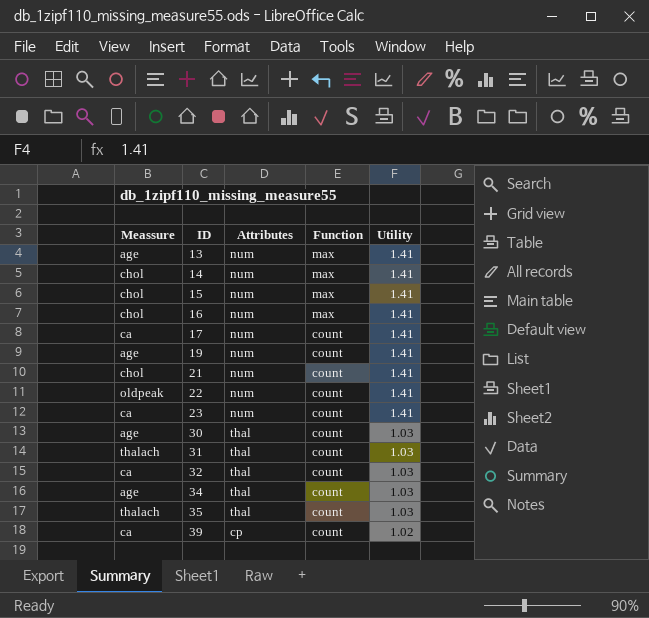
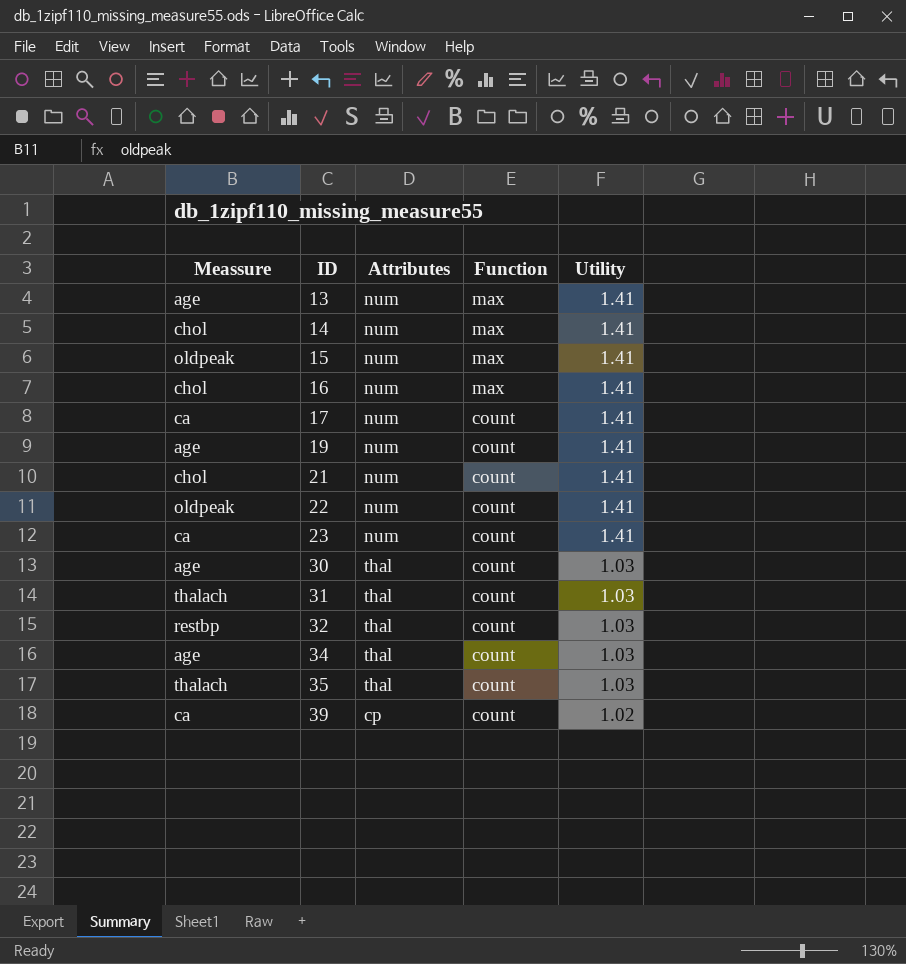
15 | Meassure: chol -> oldpeak
32 | Meassure: ca -> restbp

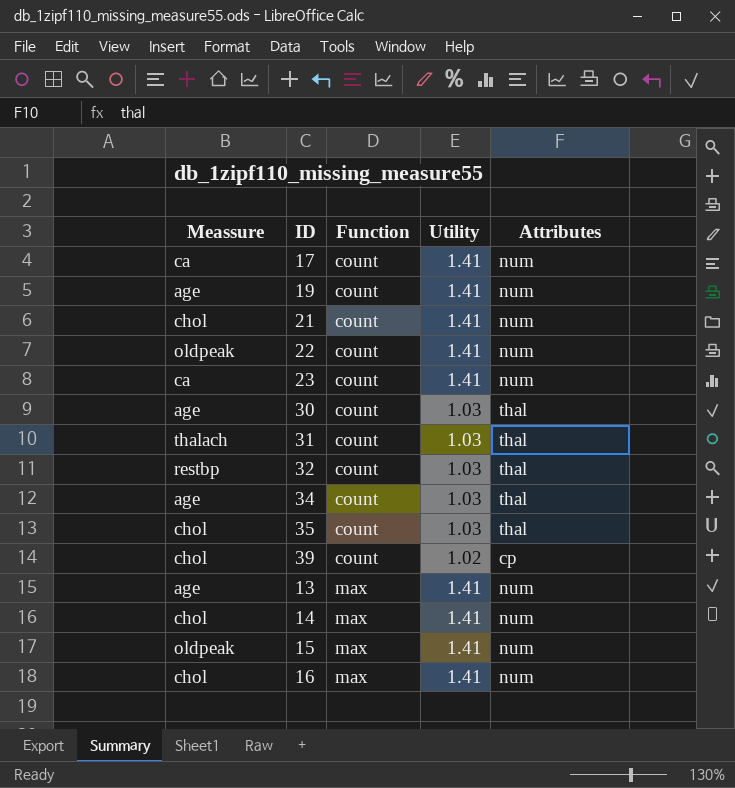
row order: ID ascending -> Function ascending
column Attributes | position: 3 -> 5
35 | Meassure: thalach -> chol
39 | Meassure: ca -> chol

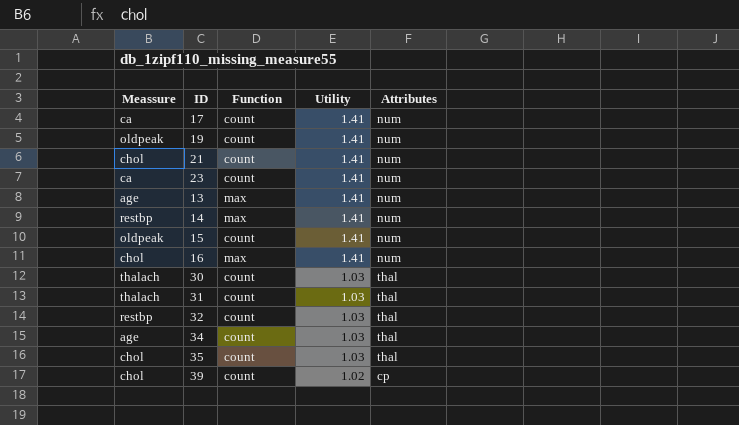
row order: Function ascending -> Utility descending
row 22: oldpeak | count | 1.41 | num -> none
19 | Meassure: age -> oldpeak
14 | Meassure: chol -> restbp
15 | Function: max -> count
30 | Meassure: age -> thalach

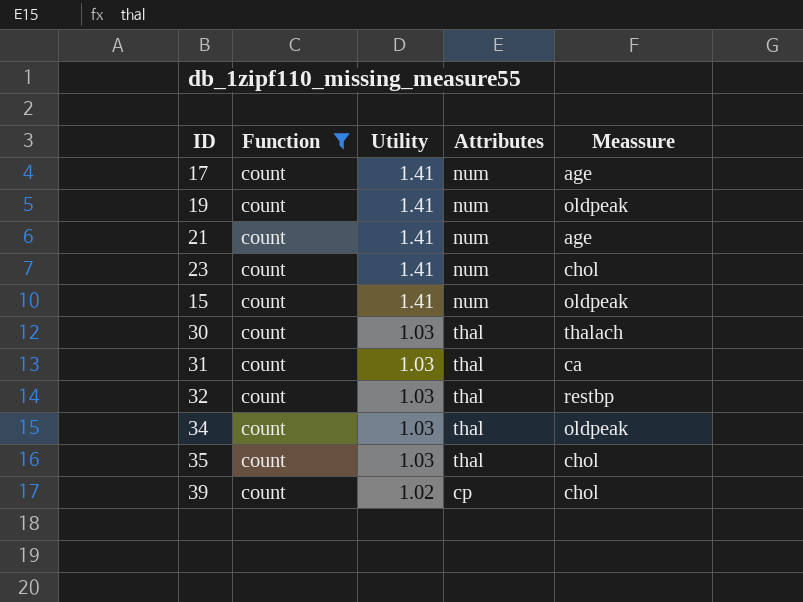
filter: none -> Function = count
column Meassure | position: 1 -> 5
17 | Meassure: ca -> age
21 | Meassure: chol -> age
23 | Meassure: ca -> chol
31 | Meassure: thalach -> ca
34 | Meassure: age -> oldpeak

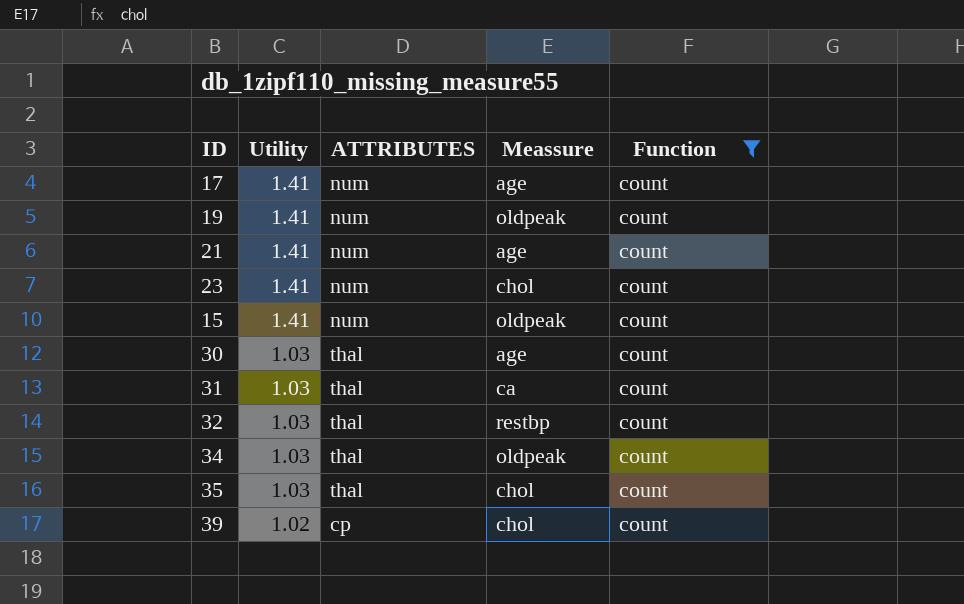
column name: Attributes -> ATTRIBUTES
column Function | position: 2 -> 5
30 | Meassure: thalach -> age

